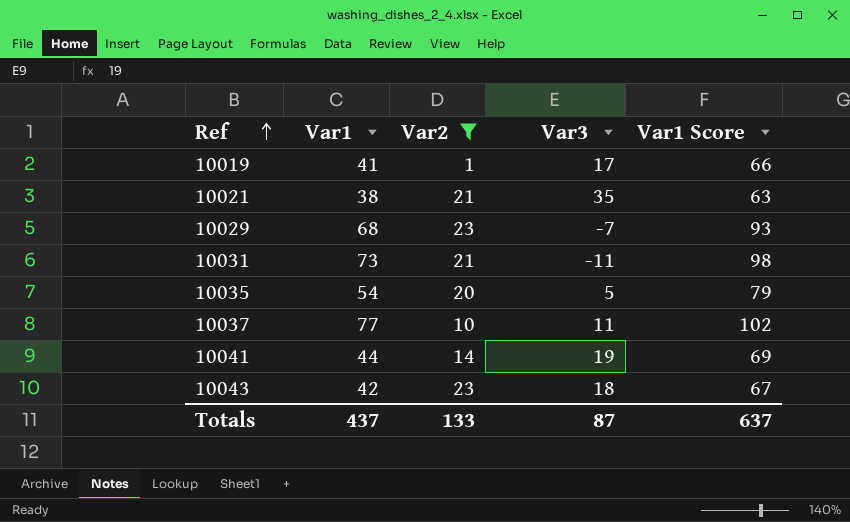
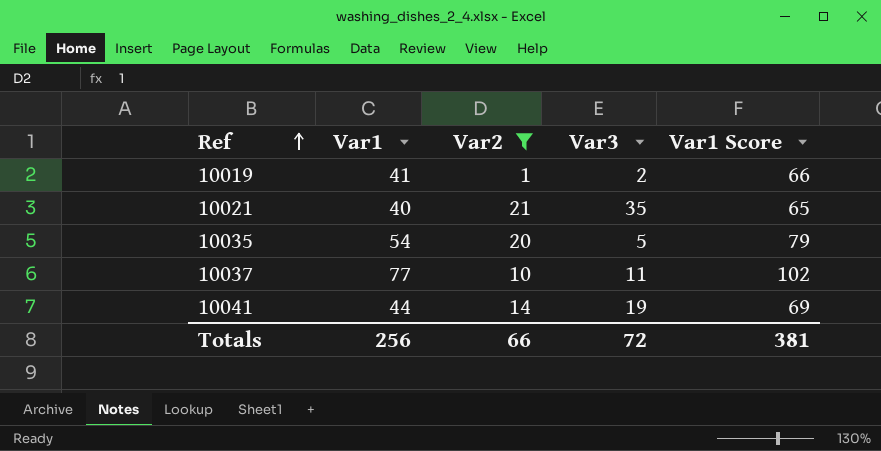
row 10029: 68 | 23 | -7 | 93 -> none
row 10031: 73 | 21 | -11 | 98 -> none
row 10043: 42 | 23 | 18 | 67 -> none
10019 | Var3: 17 -> 2
10021 | Var1: 38 -> 40
10021 | Var1 Score: 63 -> 65
Totals | Var1: 437 -> 256
Totals | Var2: 133 -> 66
Totals | Var3: 87 -> 72
Totals | Var1 Score: 637 -> 381

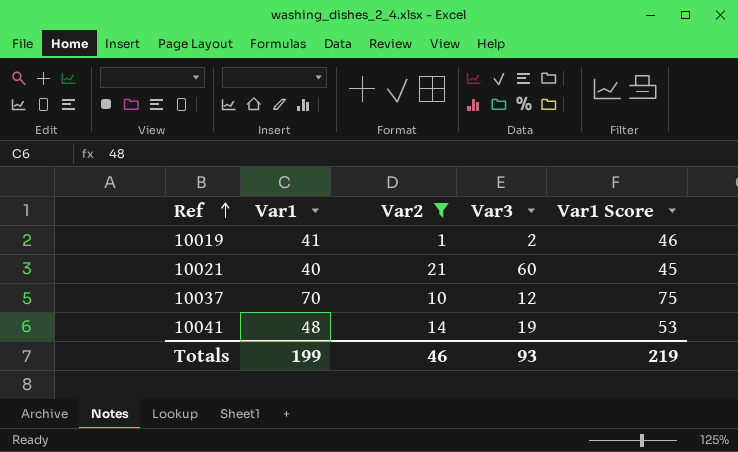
column Var1 Score | formula: [Var1] + 25 -> [Var1] + 5
row 10035: 54 | 20 | 5 | 79 -> none
10021 | Var3: 35 -> 60
10037 | Var1: 77 -> 70
10037 | Var3: 11 -> 12
10041 | Var1: 44 -> 48
Totals | Var1: 256 -> 199
Totals | Var2: 66 -> 46
Totals | Var3: 72 -> 93
Totals | Var1 Score: 381 -> 219

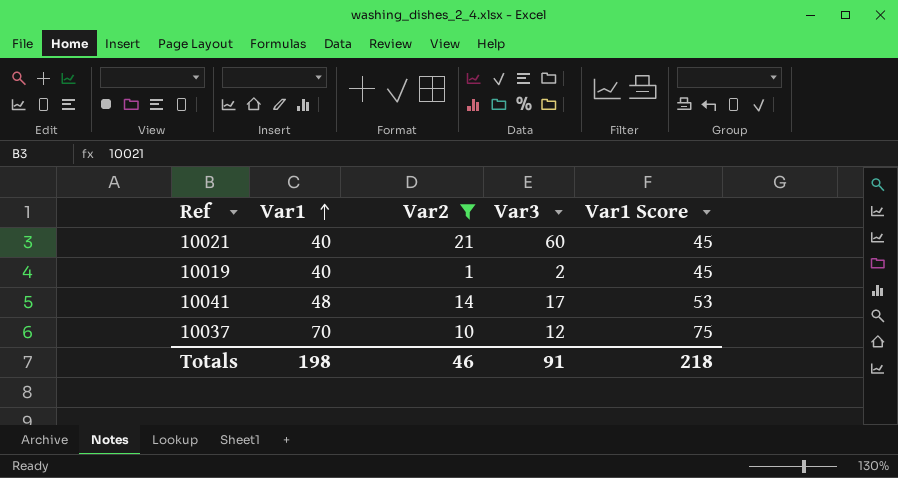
row order: Ref ascending -> Var1 ascending
10019 | Var1: 41 -> 40
10019 | Var1 Score: 46 -> 45
10041 | Var3: 19 -> 17
Totals | Var1: 199 -> 198
Totals | Var3: 93 -> 91
Totals | Var1 Score: 219 -> 218

